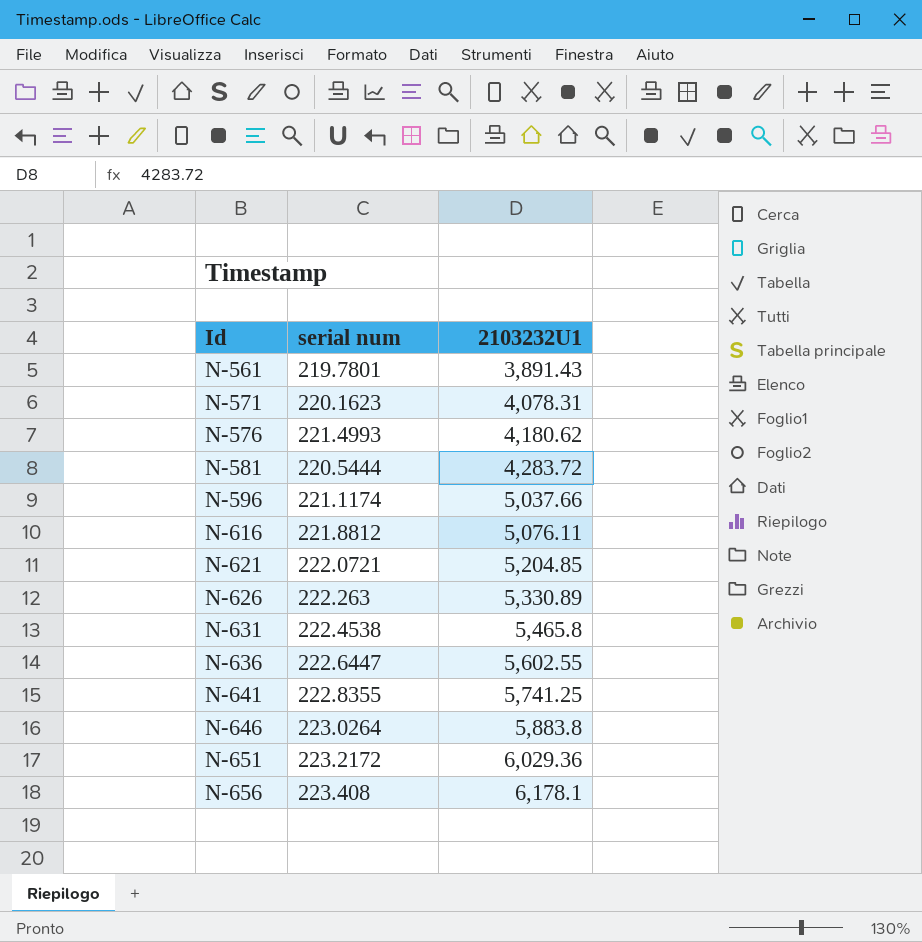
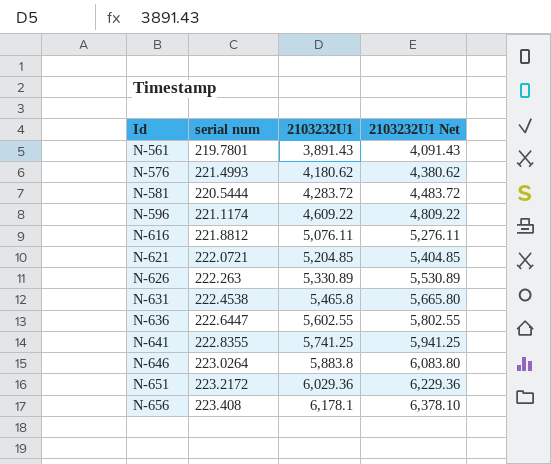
column 2103232U1 Net | formula: none -> [2103232U1] + 200
row N-571: 220.1623 | 4,078.31 -> none
N-596 | 2103232U1: 5,037.66 -> 4,609.22

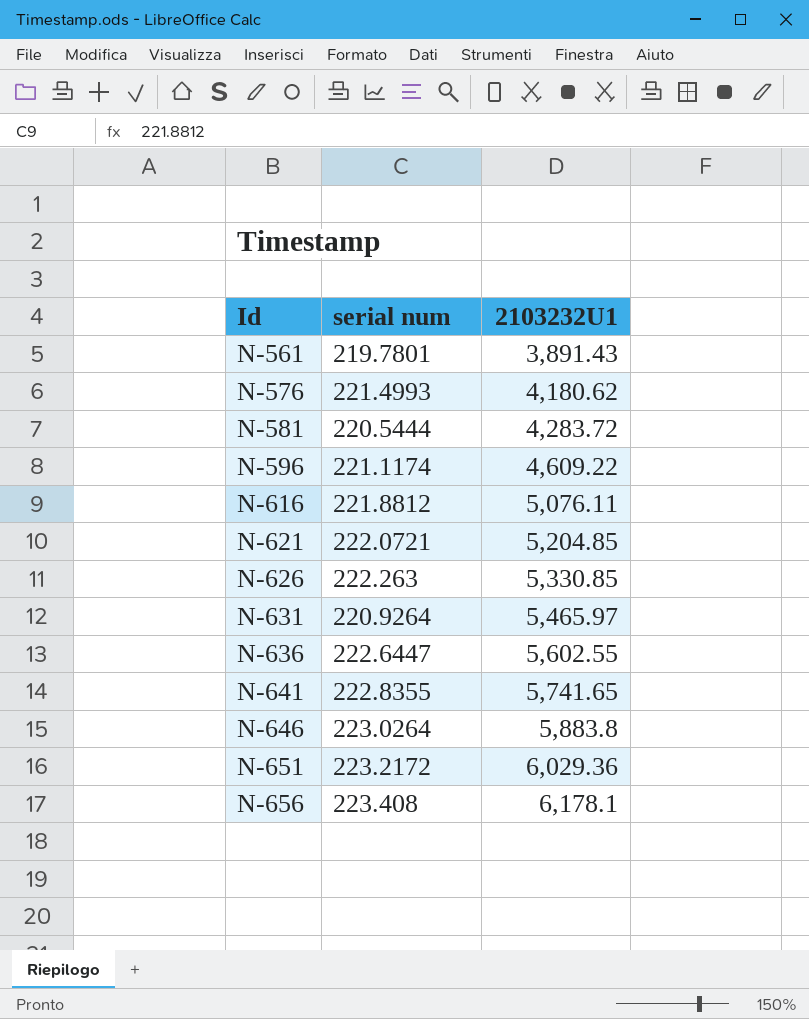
column 2103232U1 Net | formula: [2103232U1] + 200 -> none
N-626 | 2103232U1: 5,330.89 -> 5,330.85
N-631 | serial num: 222.4538 -> 220.9264
N-631 | 2103232U1: 5,465.8 -> 5,465.97
N-641 | 2103232U1: 5,741.25 -> 5,741.65

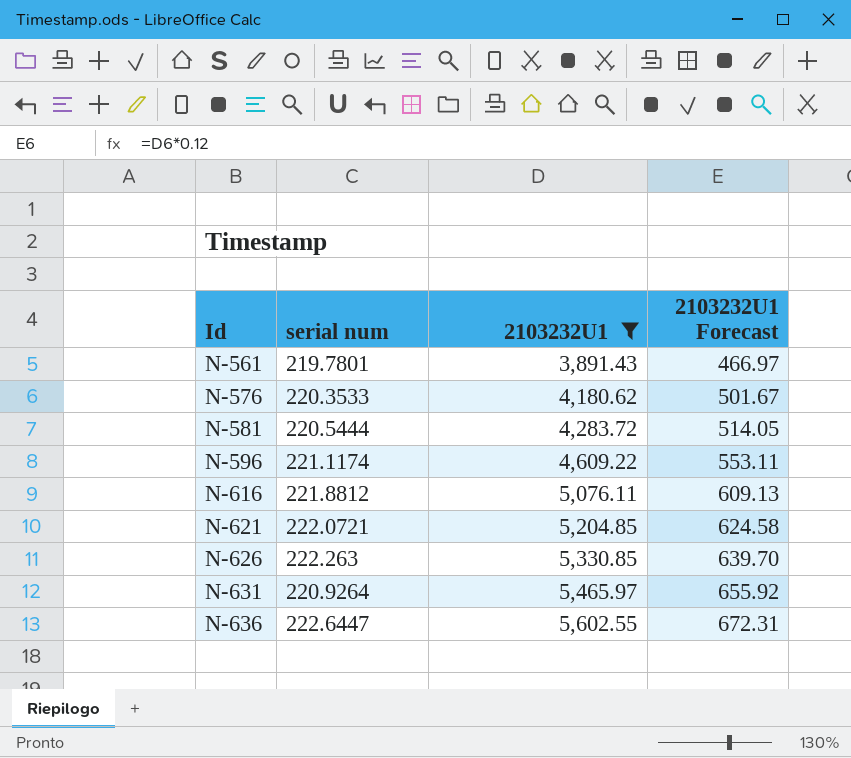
filter: none -> 2103232U1 <= 5,602.55
column 2103232U1 Forecast | formula: none -> [2103232U1] * 0.12
N-576 | serial num: 221.4993 -> 220.3533

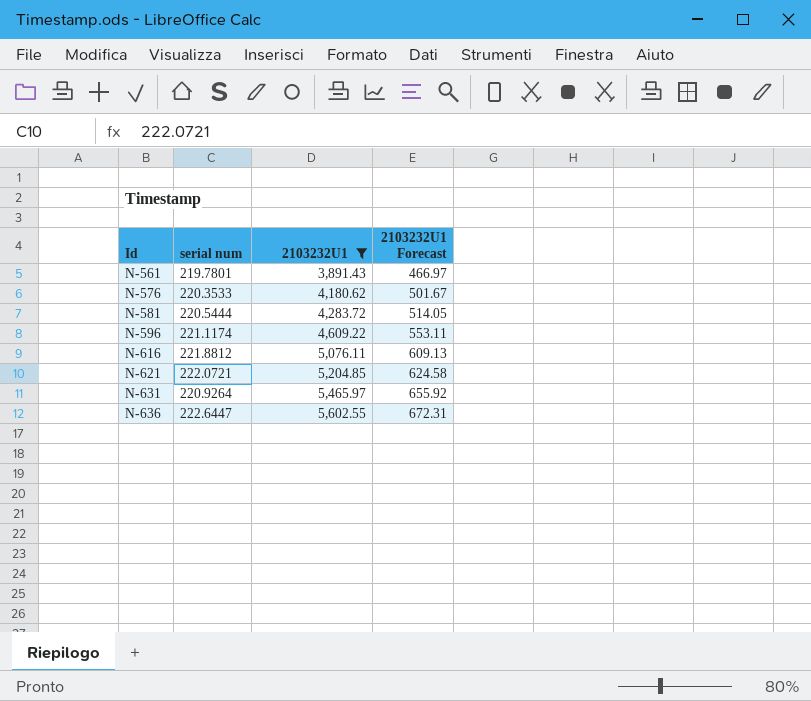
row N-626: 222.263 | 5,330.85 | 639.70 -> none

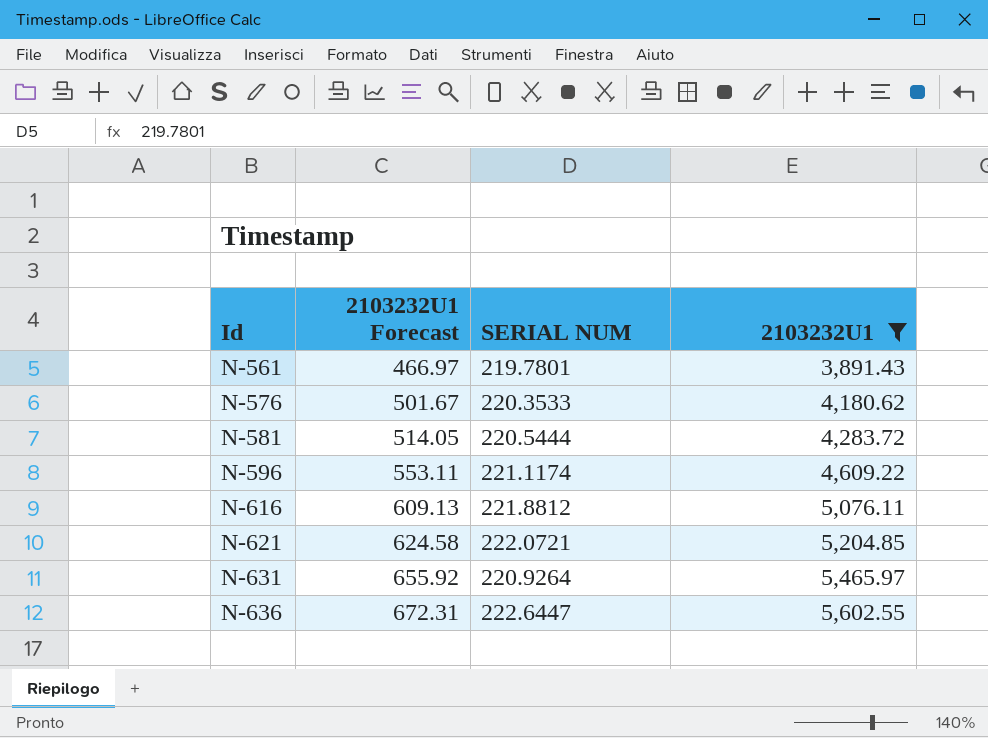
column 2103232U1 Forecast | position: 4 -> 2
column name: serial num -> SERIAL NUM

